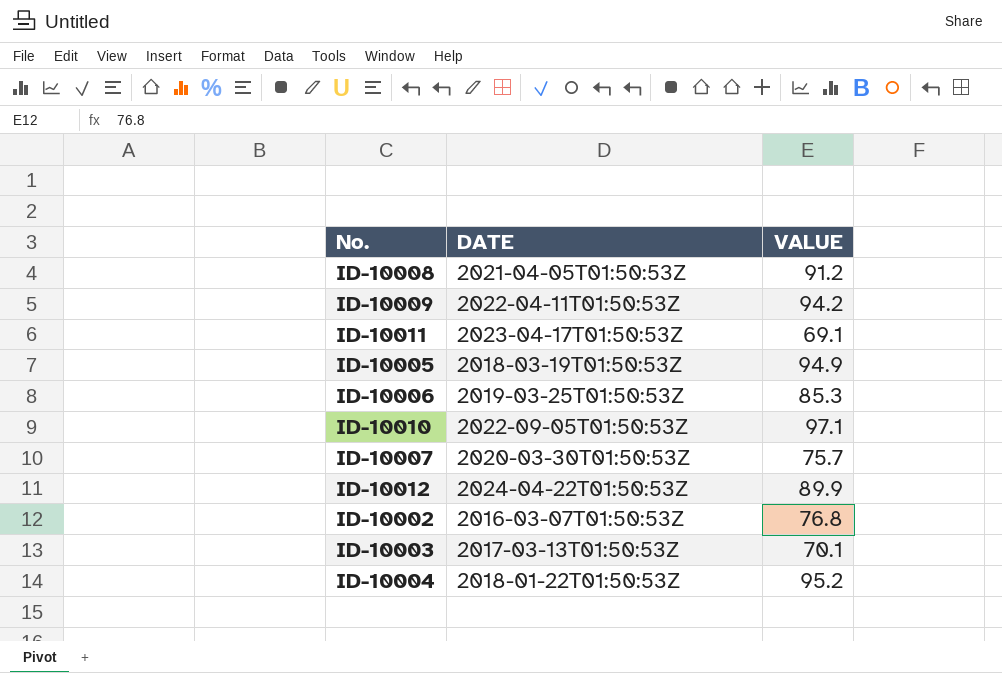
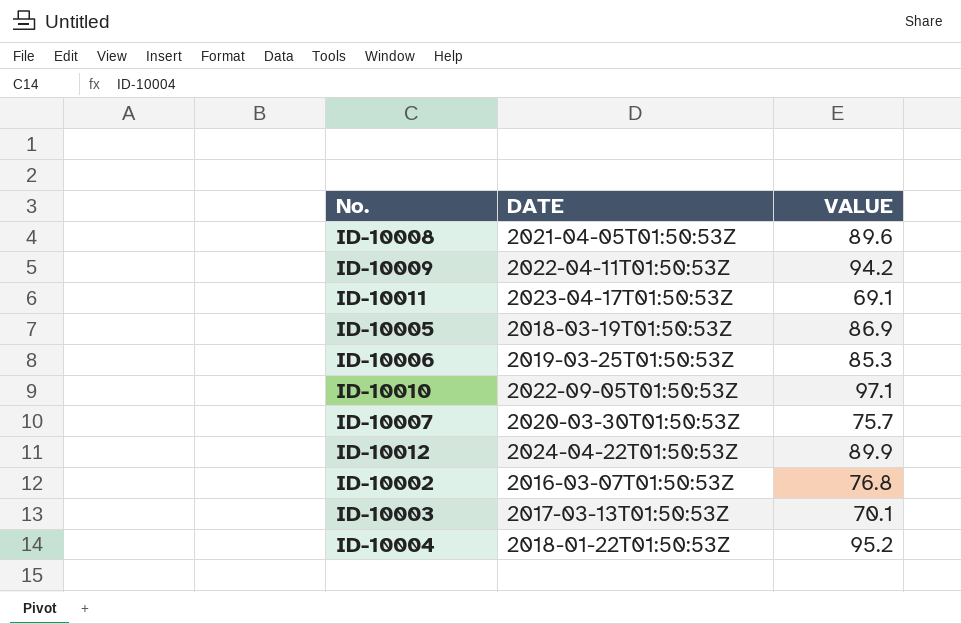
ID-10008 | VALUE: 91.2 -> 89.6
ID-10005 | VALUE: 94.9 -> 86.9

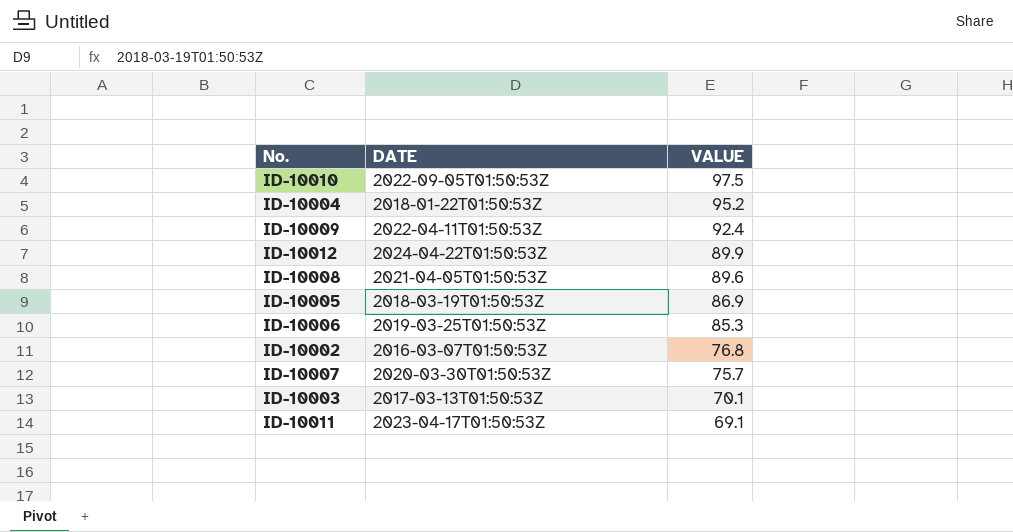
row order: none -> VALUE descending
ID-10010 | VALUE: 97.1 -> 97.5
ID-10009 | VALUE: 94.2 -> 92.4

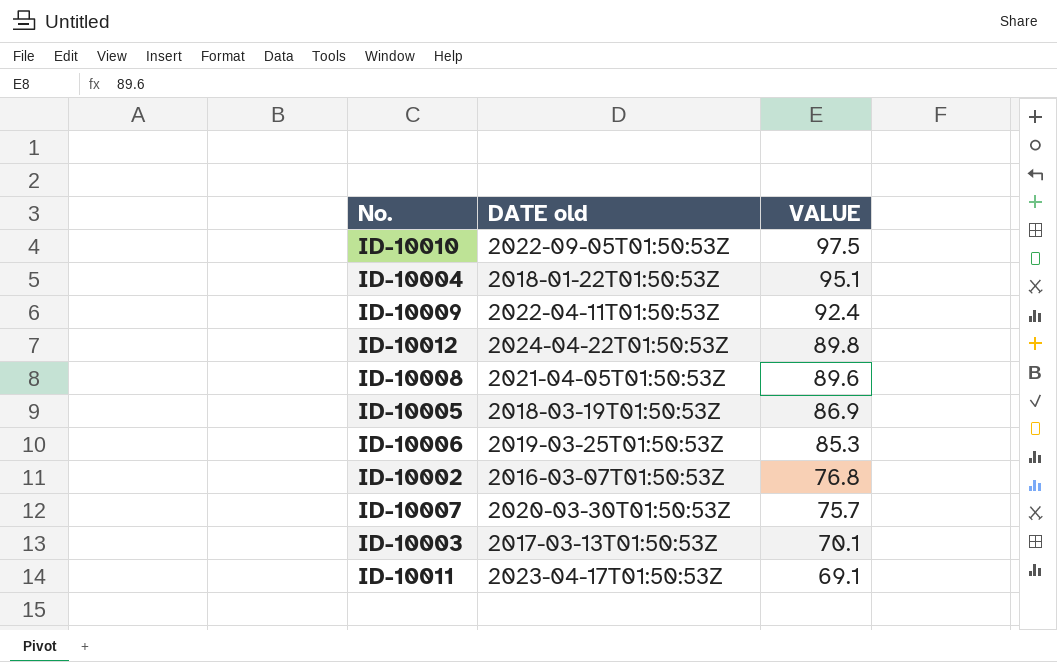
column name: DATE -> DATE old
ID-10004 | VALUE: 95.2 -> 95.1
ID-10012 | VALUE: 89.9 -> 89.8

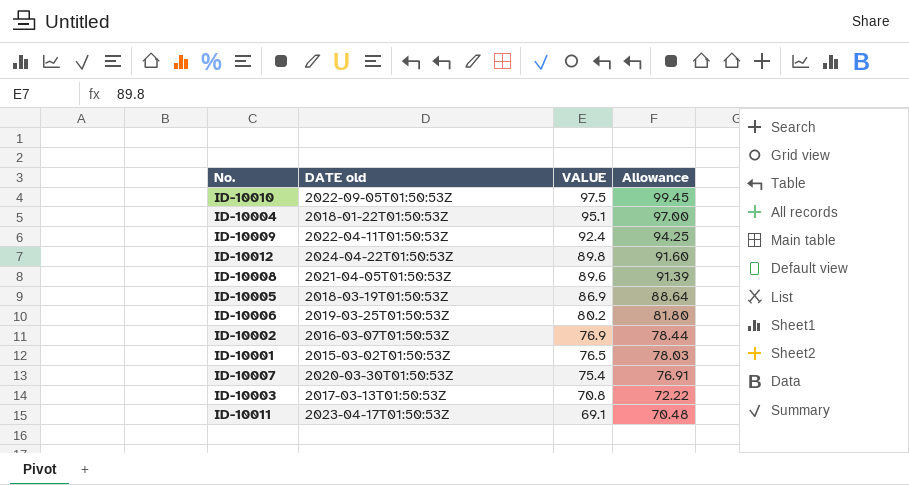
column Allowance | formula: none -> [VALUE] * 1.02
ID-10006 | VALUE: 85.3 -> 80.2
ID-10002 | VALUE: 76.8 -> 76.9
row ID-10001: none -> 2015-03-02T01:50:53Z | 76.5 | 78.03
ID-10007 | VALUE: 75.7 -> 75.4
ID-10003 | VALUE: 70.1 -> 70.8

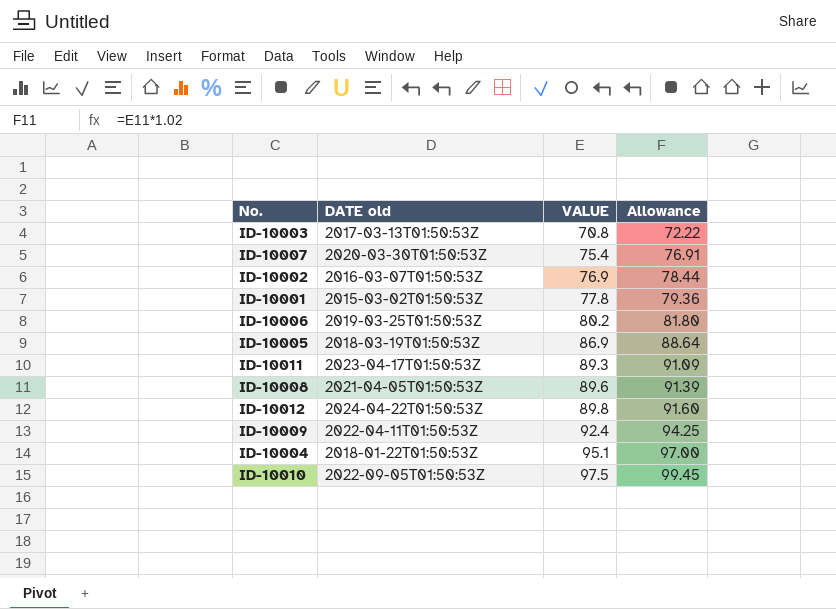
row order: VALUE descending -> VALUE ascending
ID-10001 | VALUE: 76.5 -> 77.8
ID-10001 | Allowance: 78.03 -> 79.36
ID-10011 | VALUE: 69.1 -> 89.3
ID-10011 | Allowance: 70.48 -> 91.09

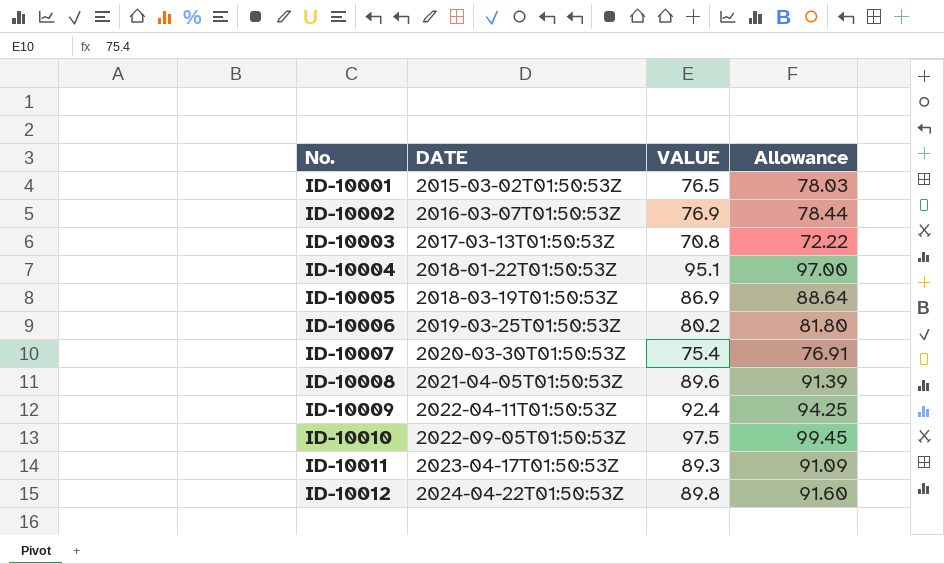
row order: VALUE ascending -> No. ascending
column name: DATE old -> DATE
ID-10001 | VALUE: 77.8 -> 76.5
ID-10001 | Allowance: 79.36 -> 78.03

